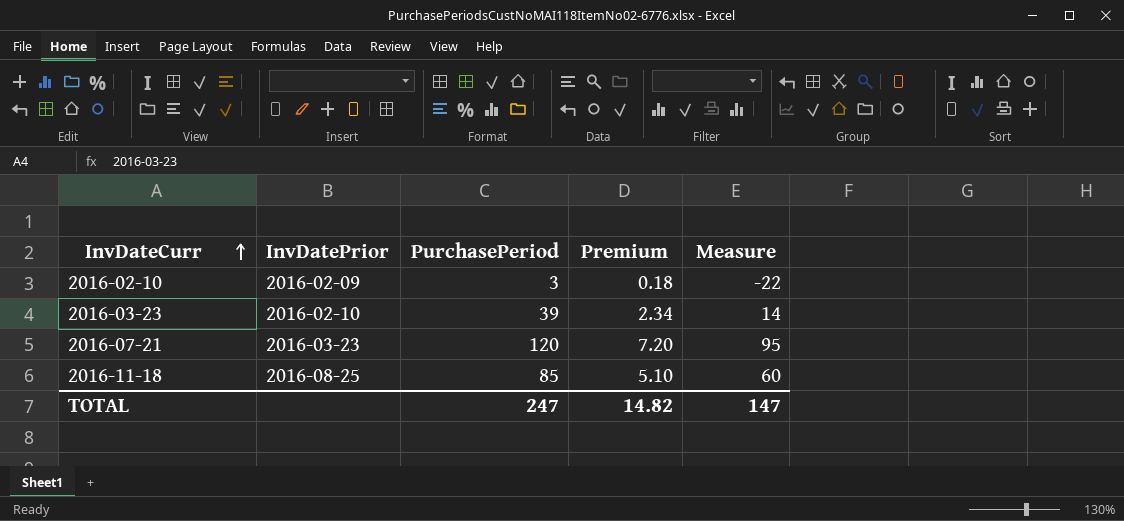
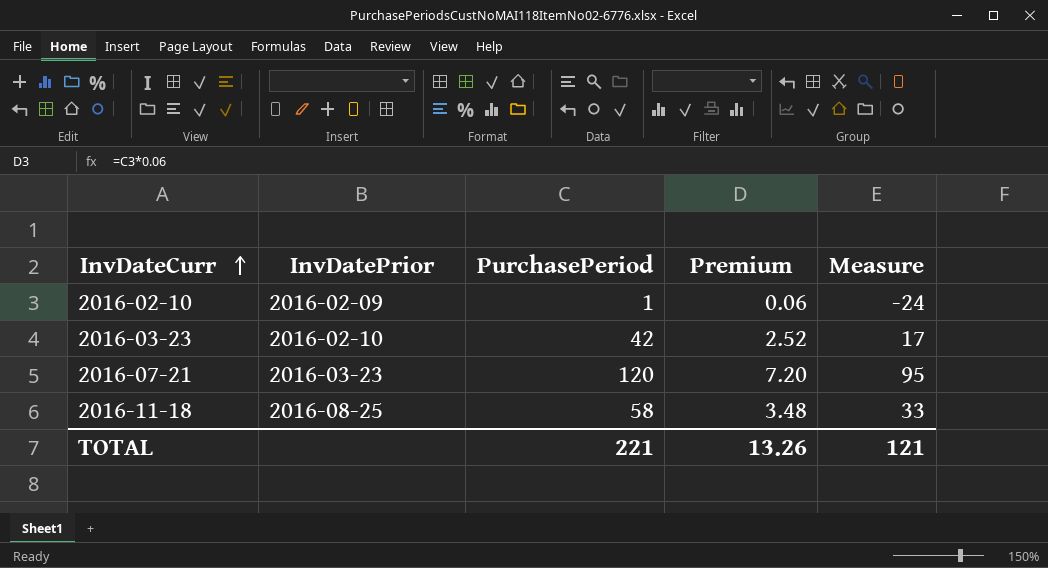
2016-02-10 | PurchasePeriod: 3 -> 1
2016-02-10 | Premium: 0.18 -> 0.06
2016-02-10 | Measure: -22 -> -24
2016-03-23 | PurchasePeriod: 39 -> 42
2016-03-23 | Premium: 2.34 -> 2.52
2016-03-23 | Measure: 14 -> 17
2016-11-18 | PurchasePeriod: 85 -> 58
2016-11-18 | Premium: 5.10 -> 3.48
2016-11-18 | Measure: 60 -> 33
TOTAL | PurchasePeriod: 247 -> 221
TOTAL | Premium: 14.82 -> 13.26
TOTAL | Measure: 147 -> 121

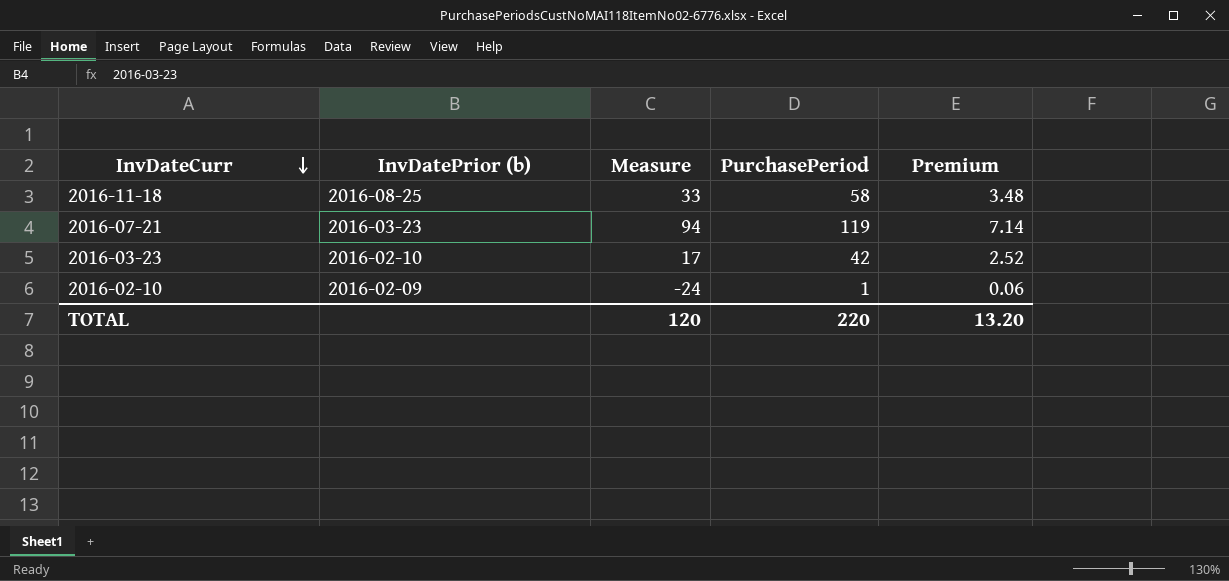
row order: InvDateCurr ascending -> InvDateCurr descending
column name: InvDatePrior -> InvDatePrior (b)
column Measure | position: 5 -> 3
2016-07-21 | Measure: 95 -> 94
2016-07-21 | PurchasePeriod: 120 -> 119
2016-07-21 | Premium: 7.20 -> 7.14
TOTAL | Measure: 121 -> 120
TOTAL | PurchasePeriod: 221 -> 220
TOTAL | Premium: 13.26 -> 13.20

